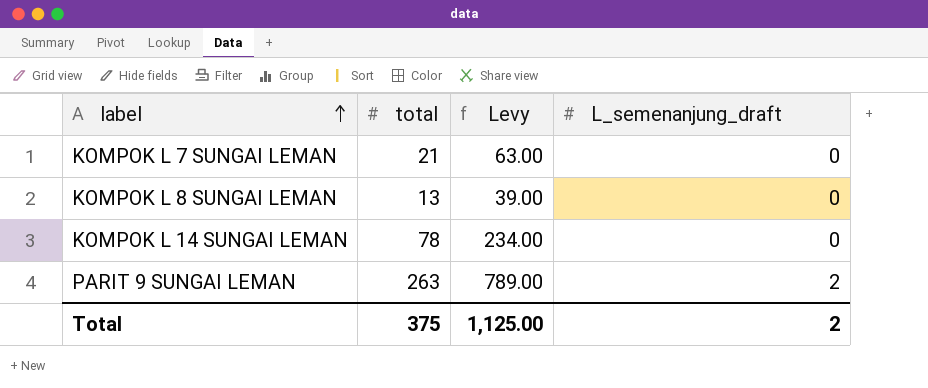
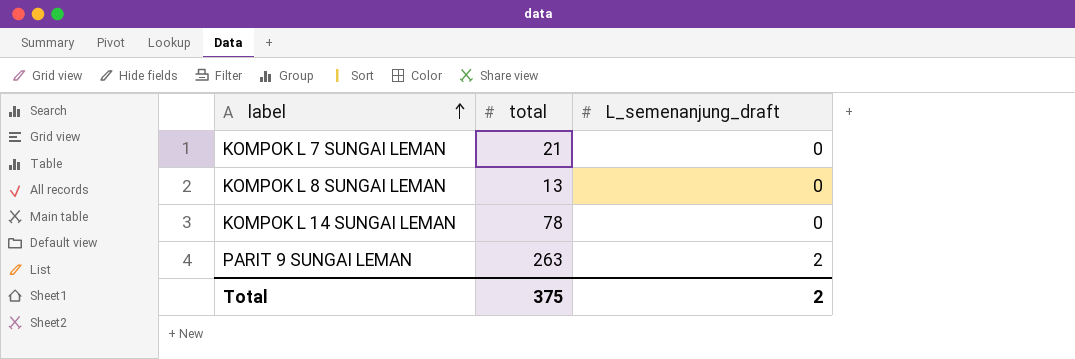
column Levy | formula: [total] * 3 -> none

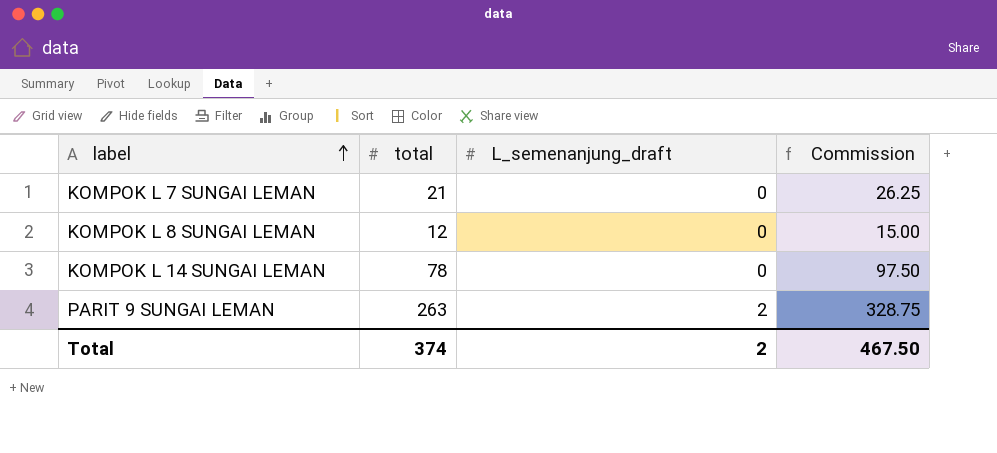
column Commission | formula: none -> [total] * 1.25
KOMPOK L 8 SUNGAI LEMAN | total: 13 -> 12
Total | total: 375 -> 374

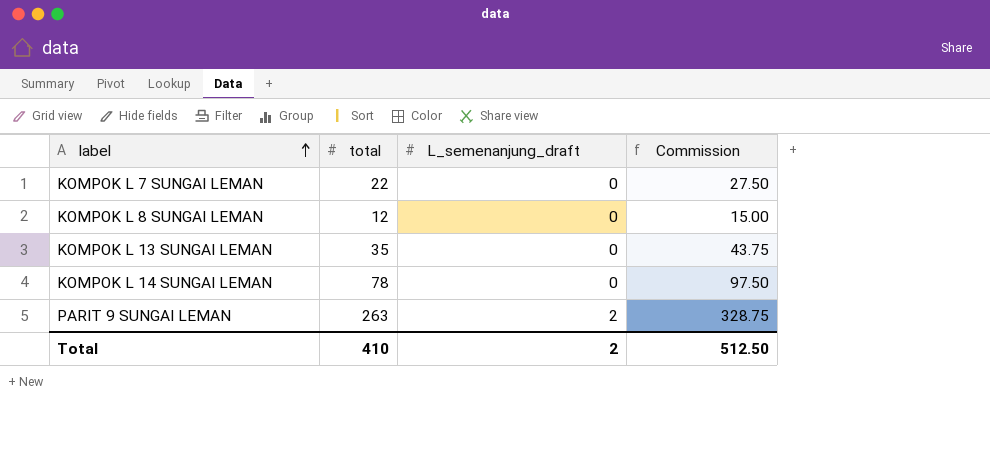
KOMPOK L 7 SUNGAI LEMAN | total: 21 -> 22
KOMPOK L 7 SUNGAI LEMAN | Commission: 26.25 -> 27.50
row KOMPOK L 13 SUNGAI LEMAN: none -> 35 | 0 | 43.75
Total | total: 374 -> 410
Total | Commission: 467.50 -> 512.50

